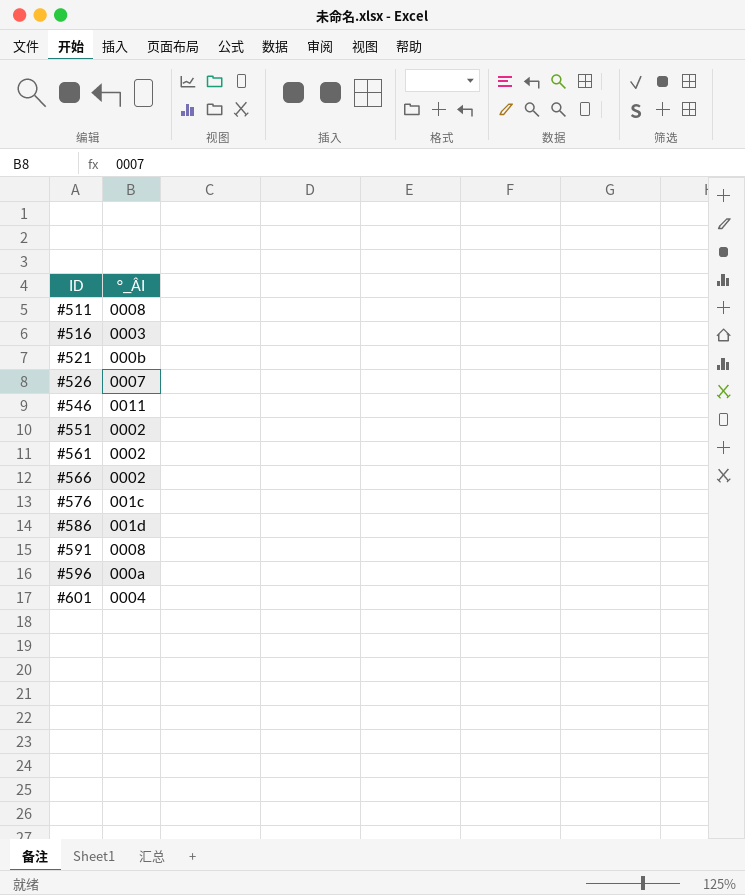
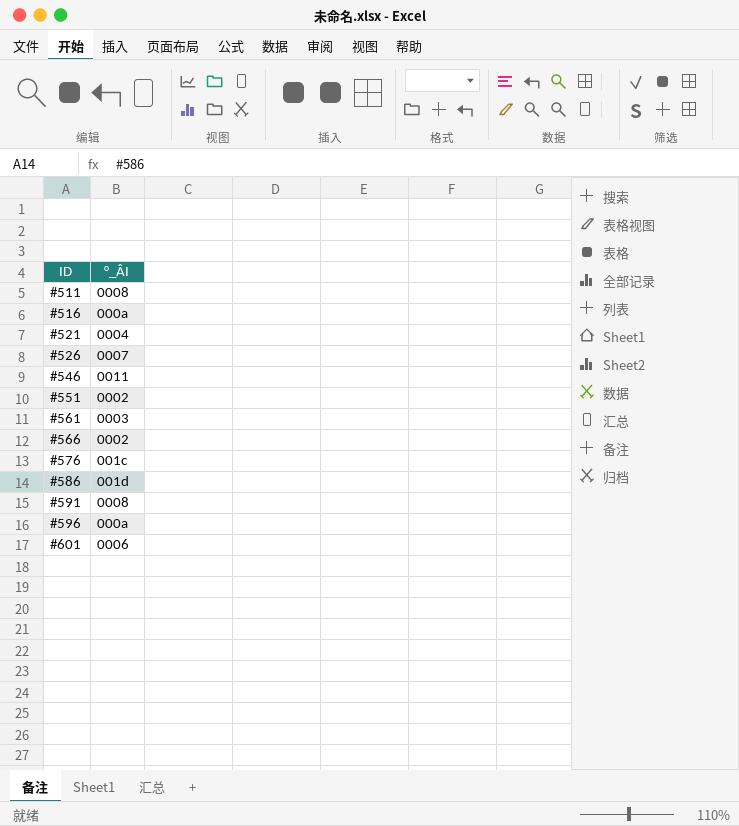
#516 | °_ÂI: 0003 -> 000a
#521 | °_ÂI: 000b -> 0004
#561 | °_ÂI: 0002 -> 0003
#601 | °_ÂI: 0004 -> 0006

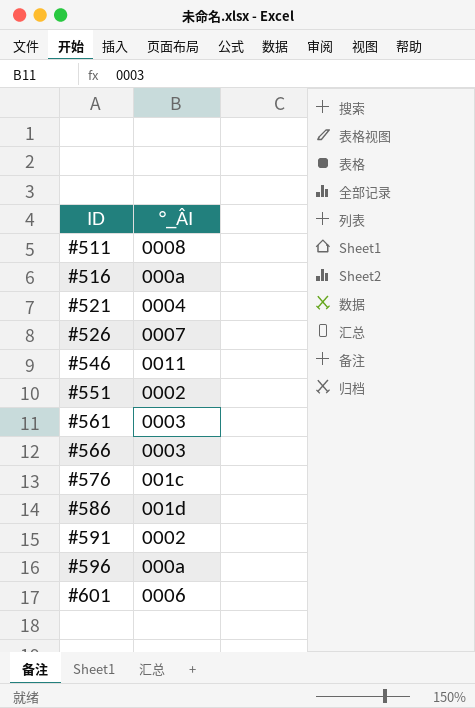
#566 | °_ÂI: 0002 -> 0003
#591 | °_ÂI: 0008 -> 0002

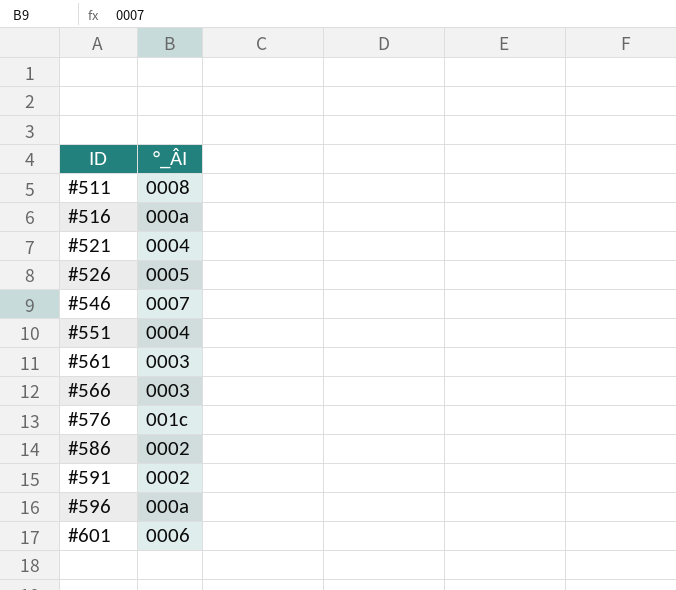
#526 | °_ÂI: 0007 -> 0005
#546 | °_ÂI: 0011 -> 0007
#551 | °_ÂI: 0002 -> 0004
#586 | °_ÂI: 001d -> 0002

